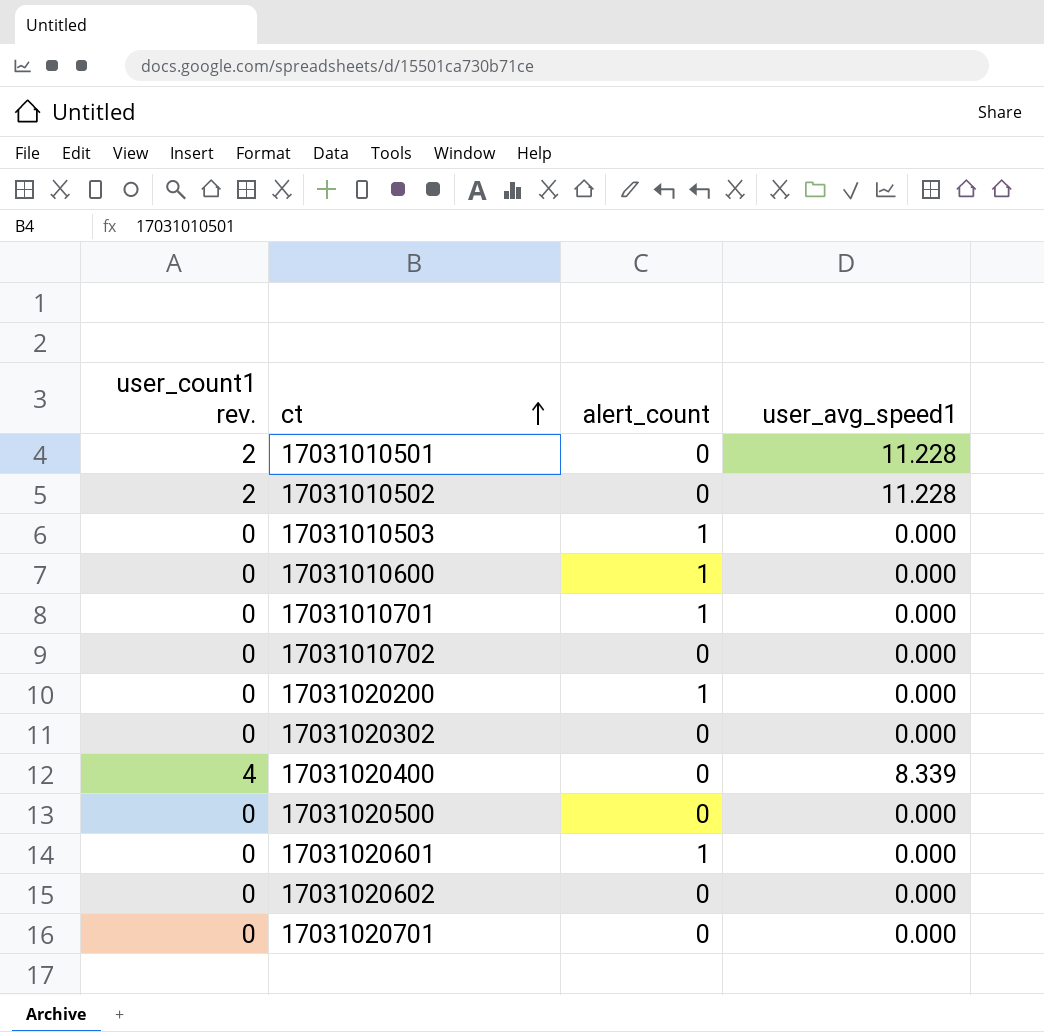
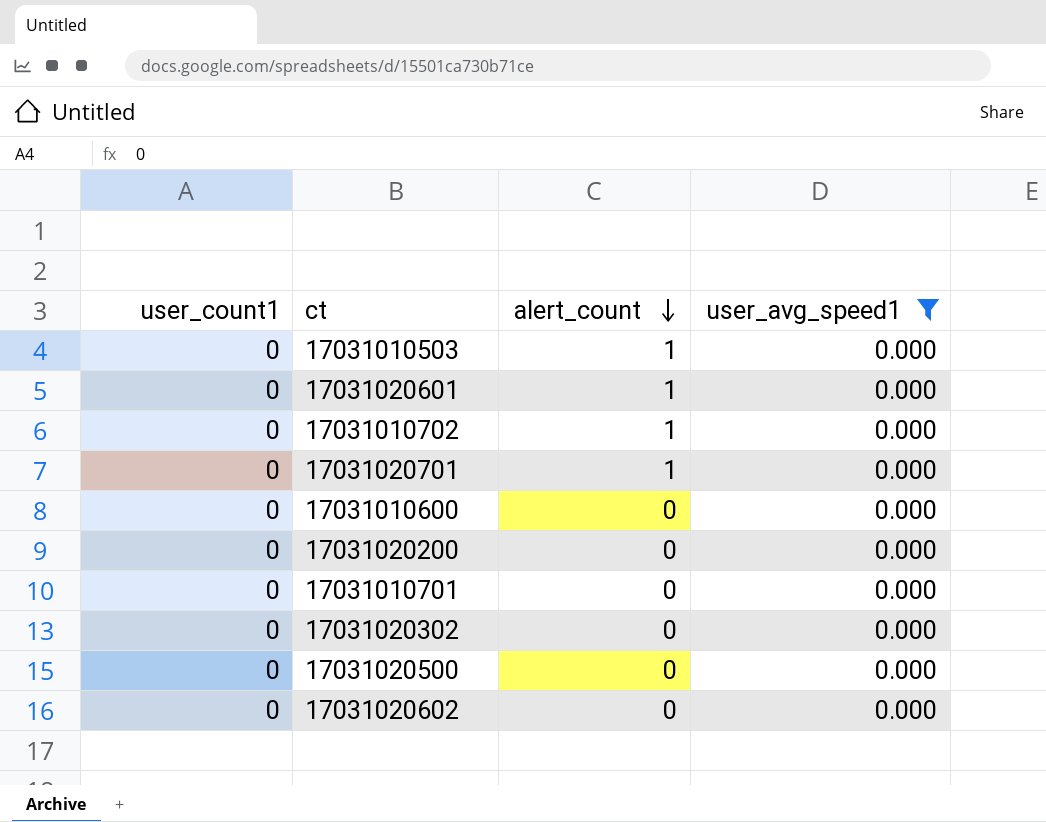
filter: none -> user_avg_speed1 = 0.000
row order: ct ascending -> alert_count descending
column name: user_count1 rev. -> user_count1
17031010702 | alert_count: 0 -> 1
17031020701 | alert_count: 0 -> 1
17031010600 | alert_count: 1 -> 0
17031020200 | alert_count: 1 -> 0
17031010701 | alert_count: 1 -> 0

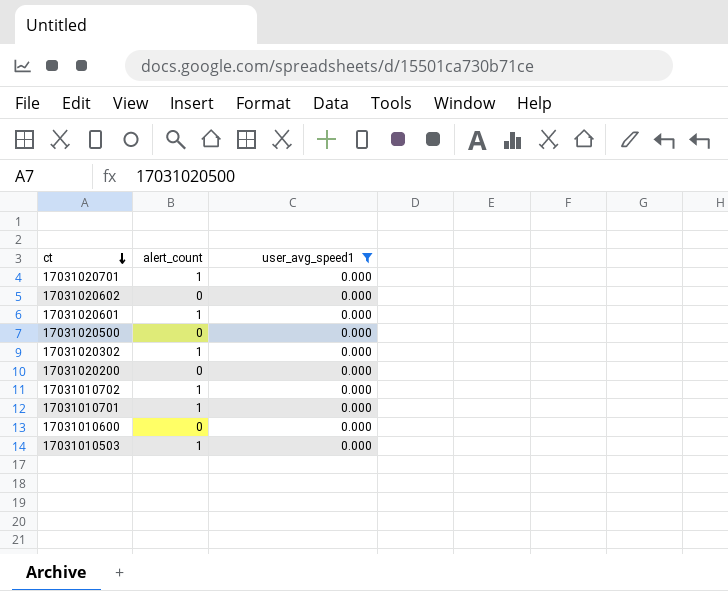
row order: alert_count descending -> ct descending
column user_count1 | position: 1 -> none
17031020302 | alert_count: 0 -> 1
17031010701 | alert_count: 0 -> 1

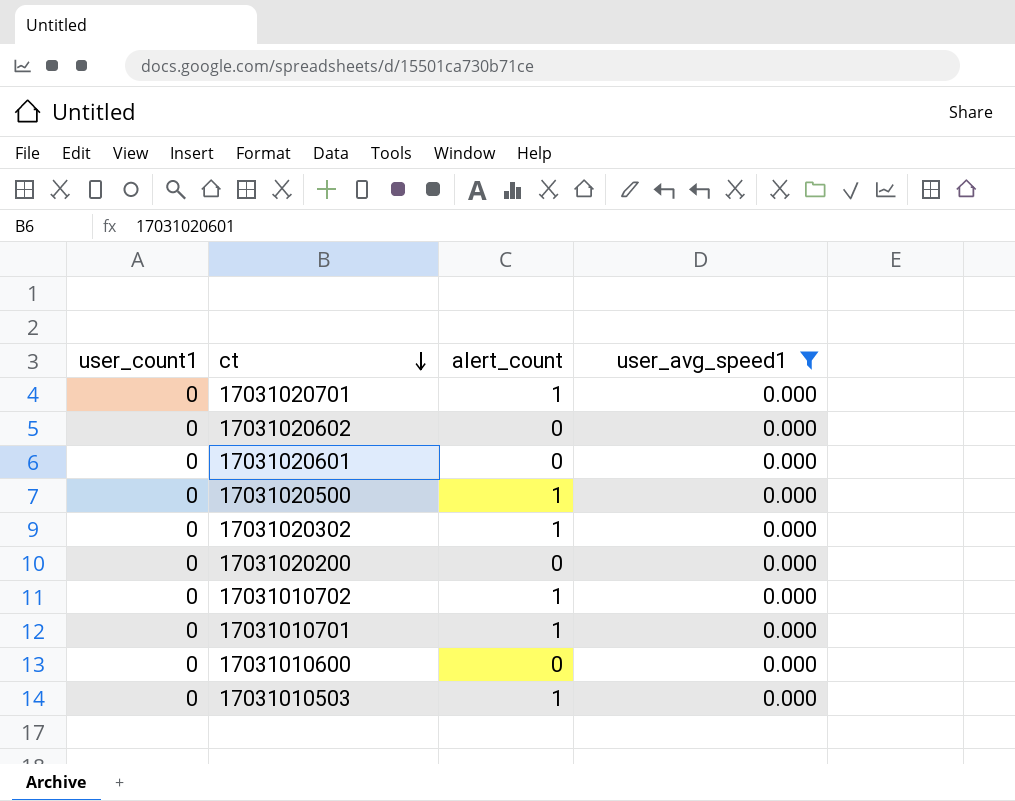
column user_count1 | position: none -> 1
17031020601 | alert_count: 1 -> 0
17031020500 | alert_count: 0 -> 1

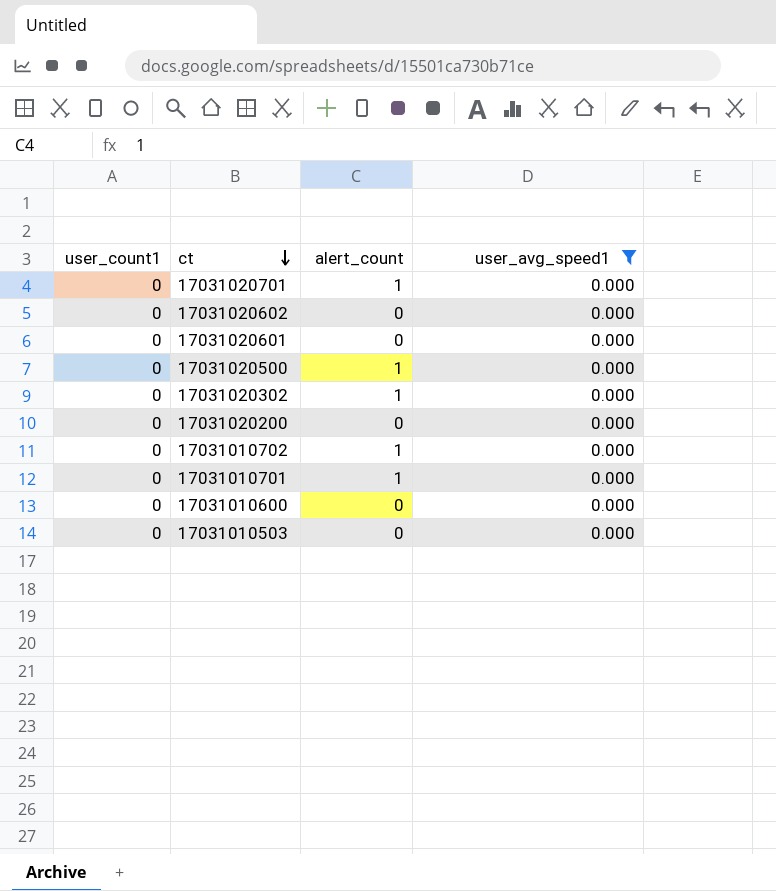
17031010503 | alert_count: 1 -> 0

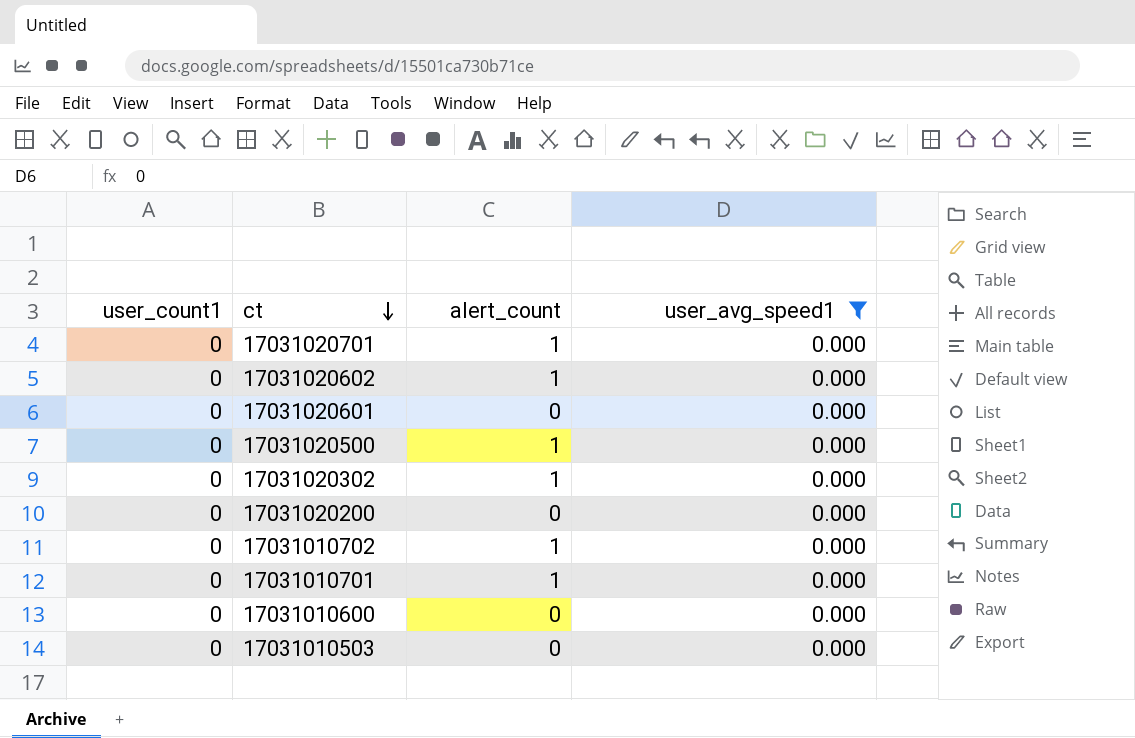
17031020602 | alert_count: 0 -> 1

